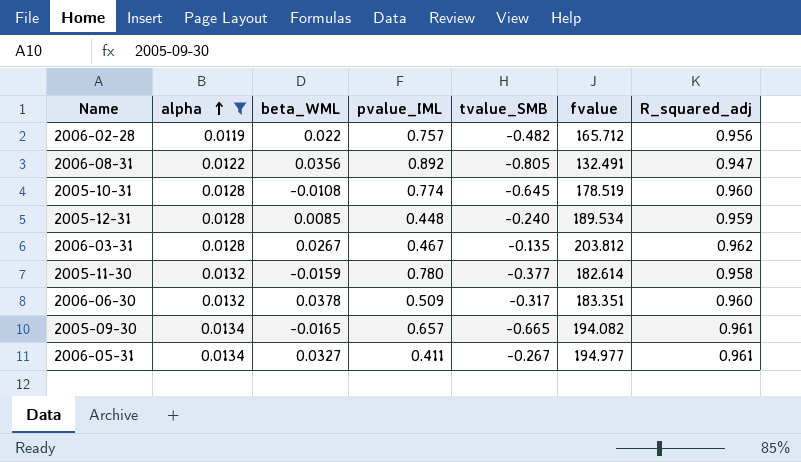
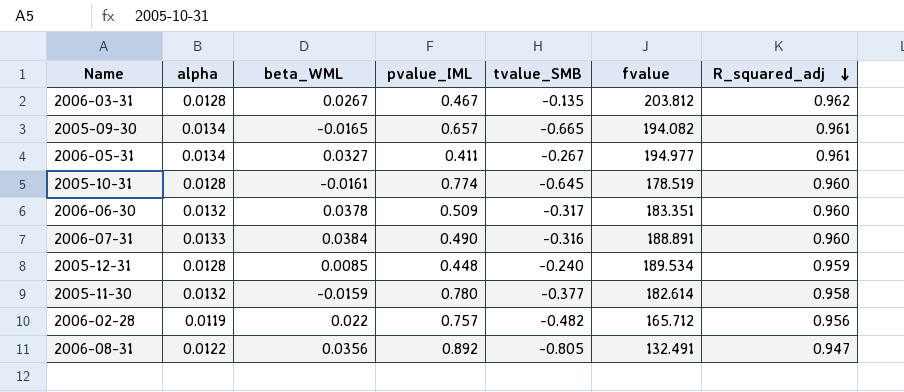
filter: alpha != 0.0133 -> none
row order: alpha ascending -> R_squared_adj descending
2005-10-31 | beta_WML: -0.0108 -> -0.0161

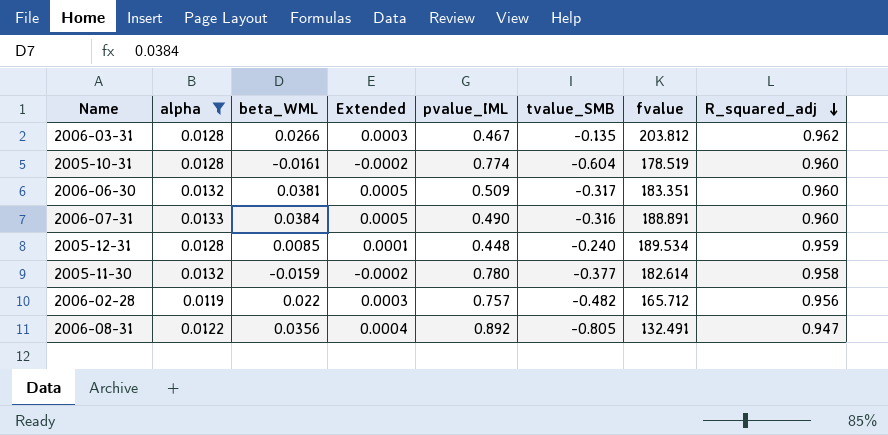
filter: none -> alpha != 0.0134
column Extended | formula: none -> [alpha] * [beta_WML]
2006-03-31 | beta_WML: 0.0267 -> 0.0266
2005-10-31 | tvalue_SMB: -0.645 -> -0.604
2006-06-30 | beta_WML: 0.0378 -> 0.0381

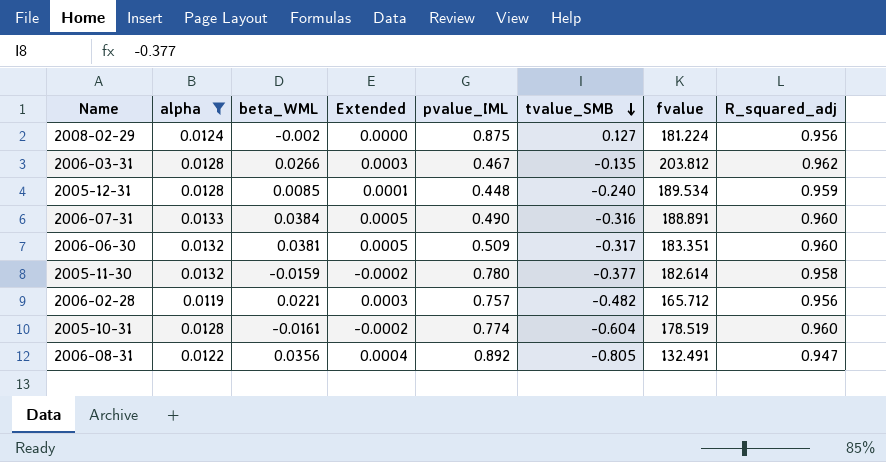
row order: R_squared_adj descending -> tvalue_SMB descending
row 2008-02-29: none -> 0.0124 | -0.002 | 0.0000 | 0.875 | 0.127 | 181.224 | 0.956
2006-02-28 | beta_WML: 0.022 -> 0.0221

